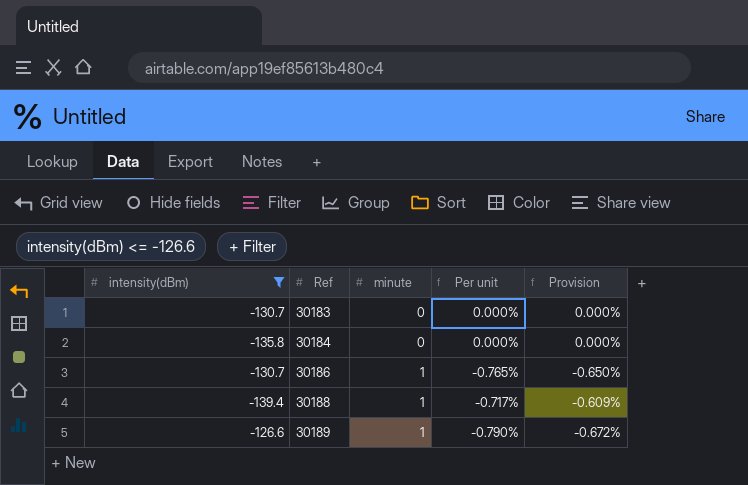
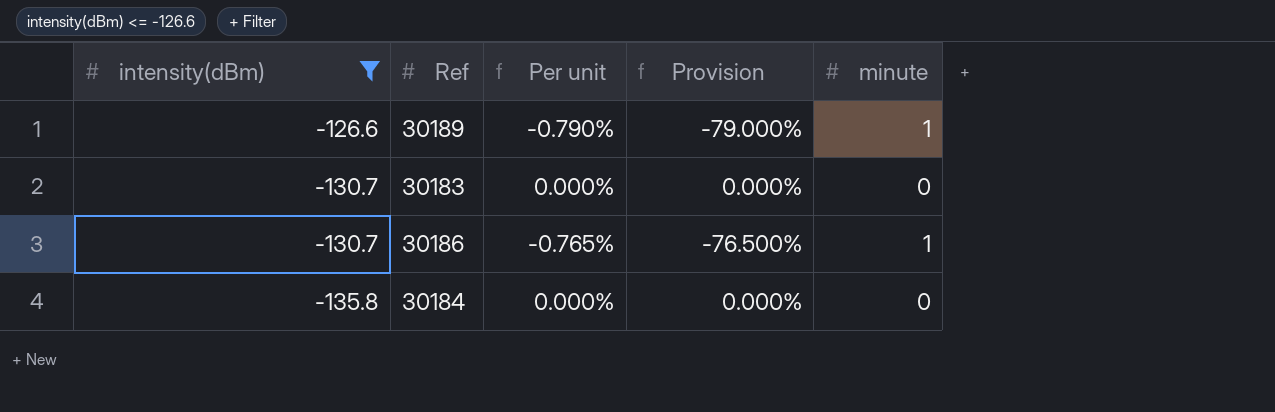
row order: Ref ascending -> intensity(dBm) descending
column Provision | formula: [Per unit] * 0.85 -> [Per unit] * 100
column minute | position: 3 -> 5
row 30188: -139.4 | 1 | -0.717% | -0.609% -> none

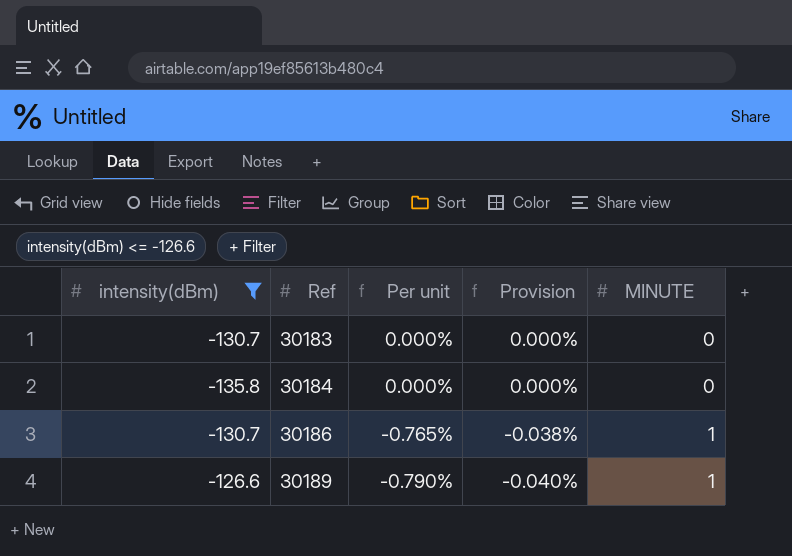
row order: intensity(dBm) descending -> Ref ascending
column Provision | formula: [Per unit] * 100 -> [Per unit] * 0.05
column name: minute -> MINUTE

